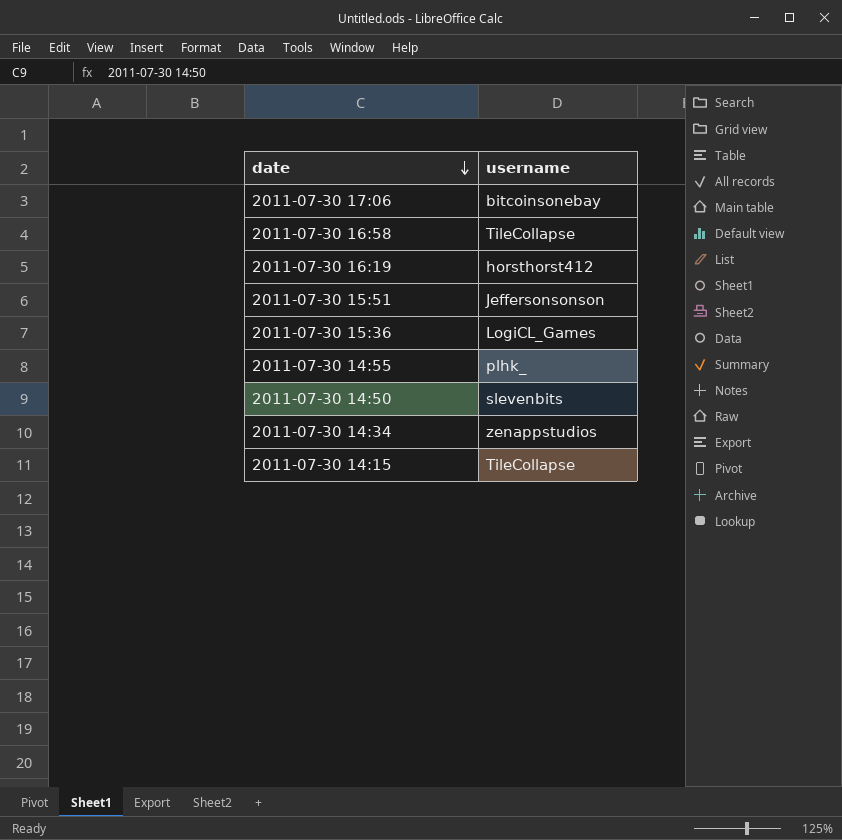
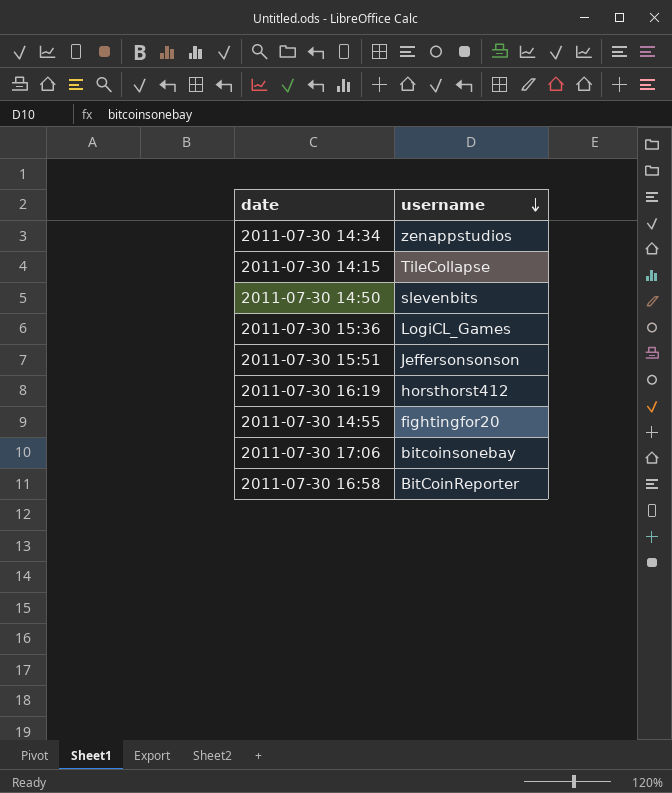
row order: date descending -> username descending
2011-07-30 14:55 | username: plhk_ -> fightingfor20
2011-07-30 16:58 | username: TileCollapse -> BitCoinReporter

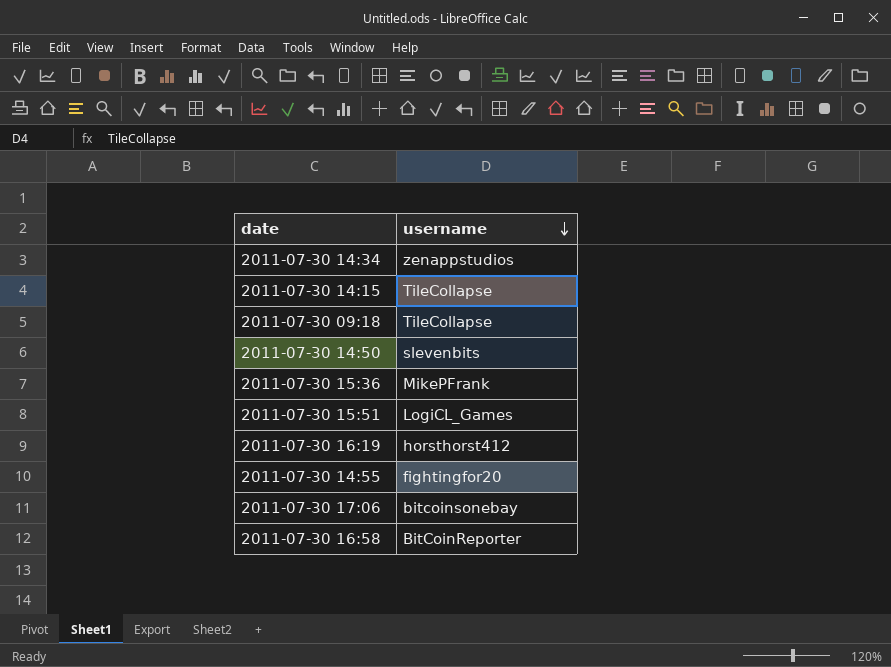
row 2011-07-30 09:18: none -> TileCollapse
2011-07-30 15:36 | username: LogiCL_Games -> MikePFrank
2011-07-30 15:51 | username: Jeffersonsonson -> LogiCL_Games

